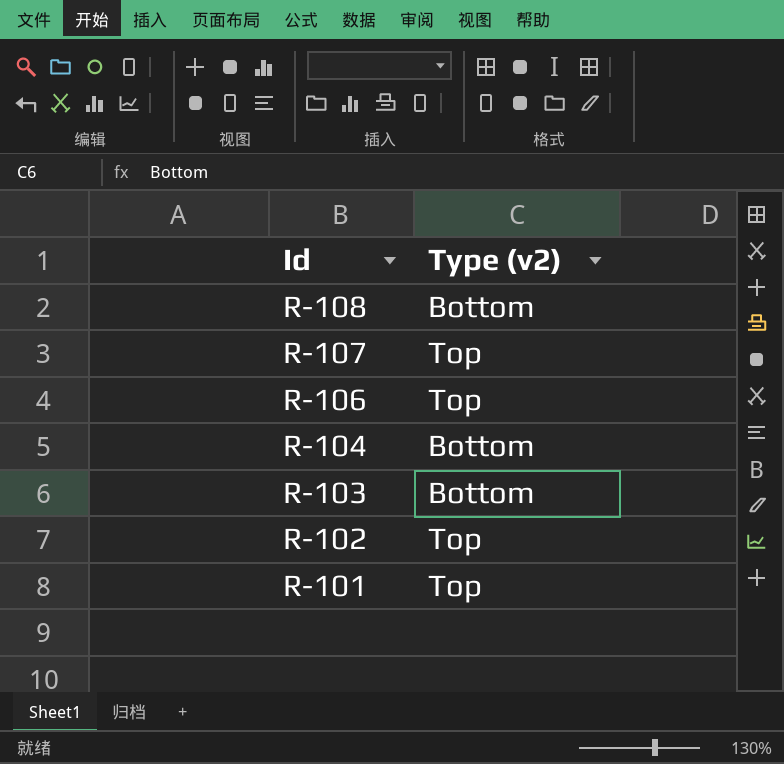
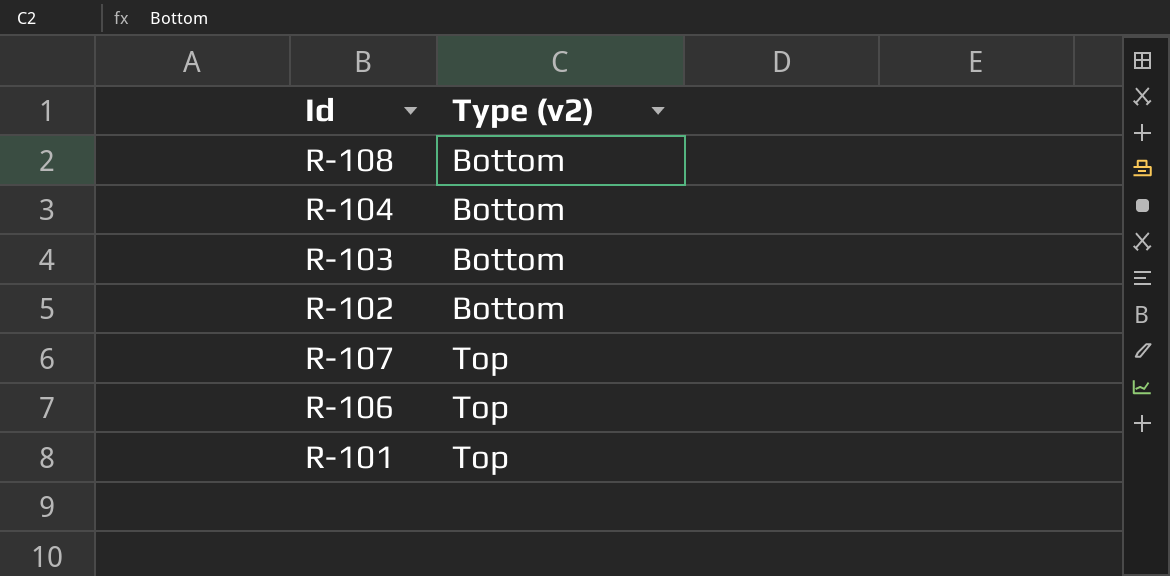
row order: Id descending -> Type (v2) ascending
R-102 | Type (v2): Top -> Bottom

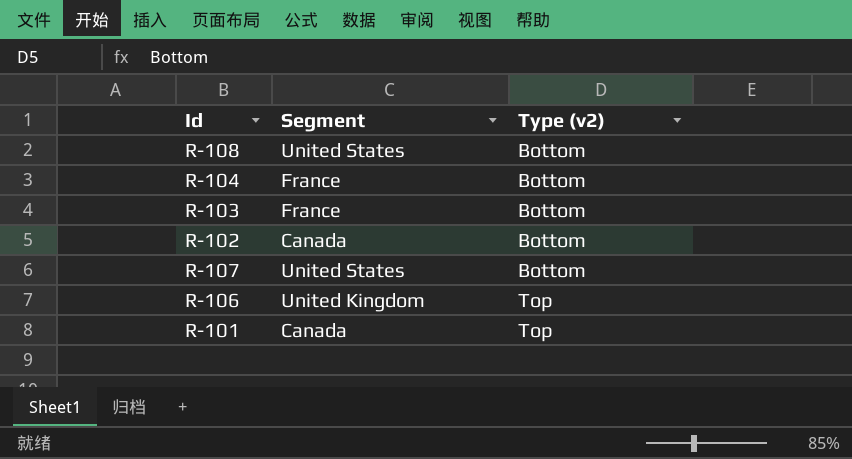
column Segment | position: none -> 2
R-107 | Type (v2): Top -> Bottom

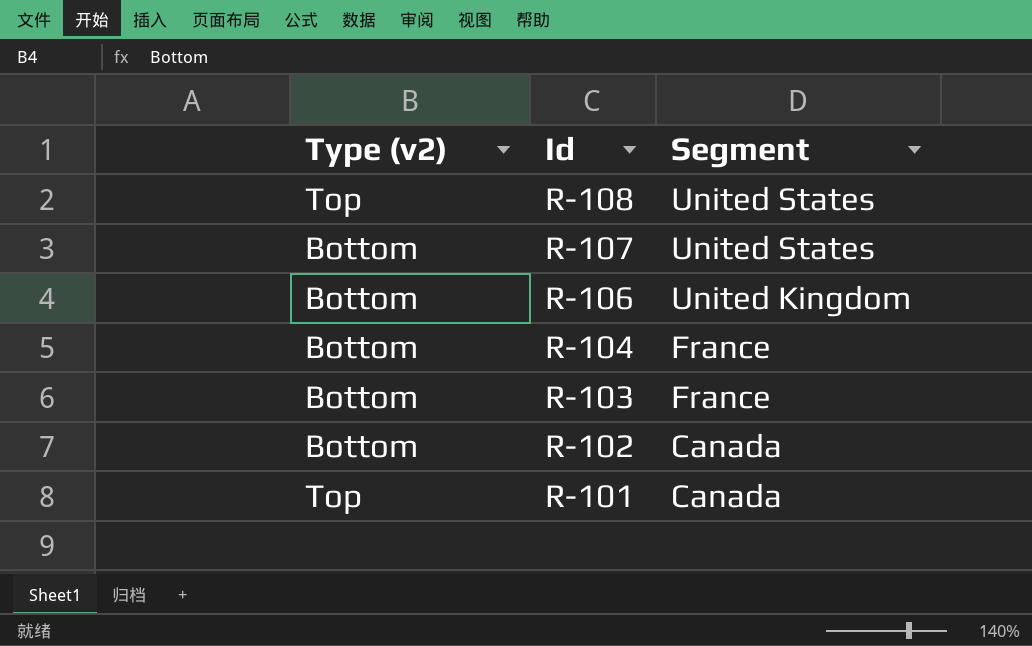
row order: Type (v2) ascending -> Id descending
column Type (v2) | position: 3 -> 1
R-108 | Type (v2): Bottom -> Top
R-106 | Type (v2): Top -> Bottom

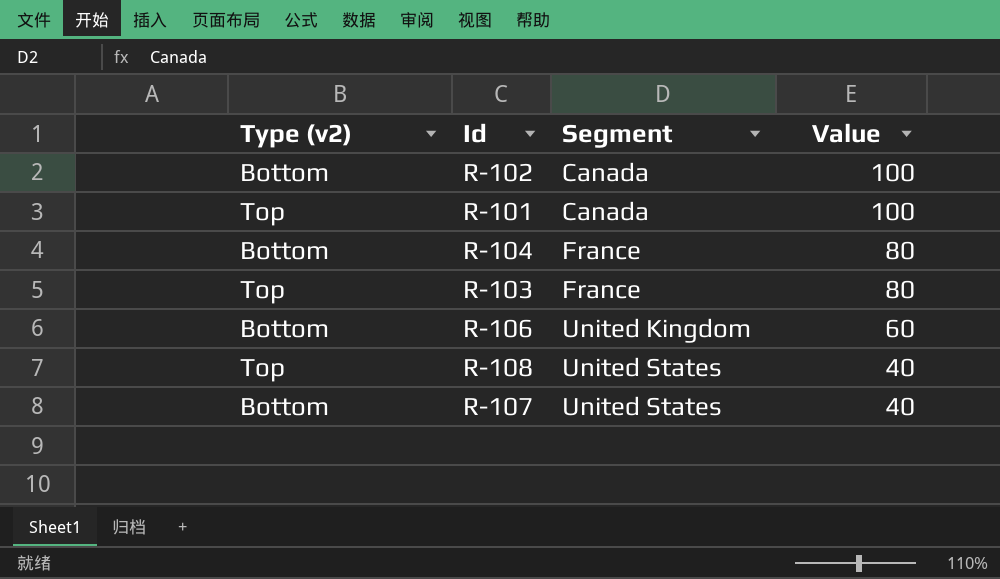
row order: Id descending -> Segment ascending
column Value | position: none -> 4
R-103 | Type (v2): Bottom -> Top

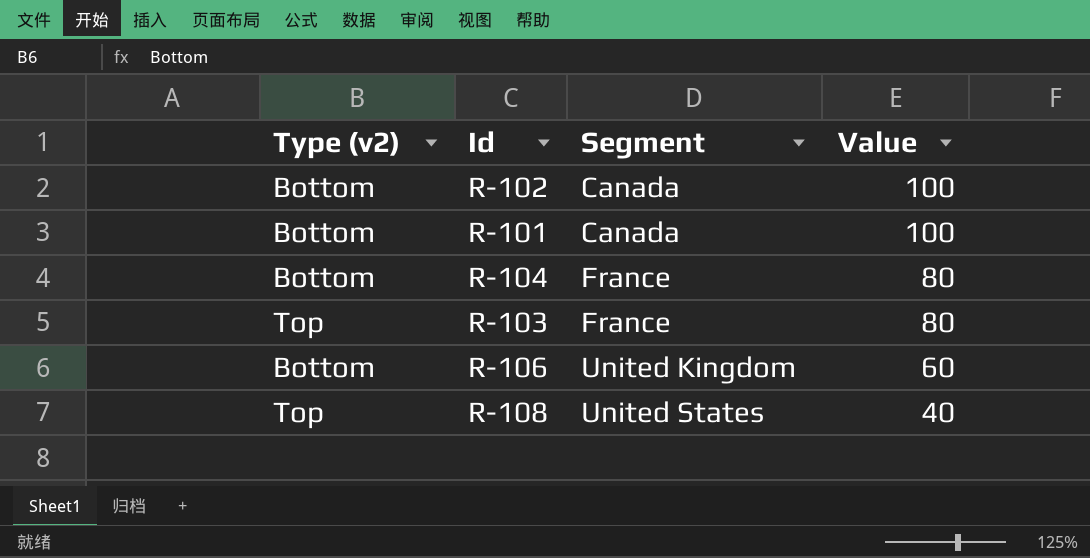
row R-107: Bottom | United States | 40 -> none
R-101 | Type (v2): Top -> Bottom

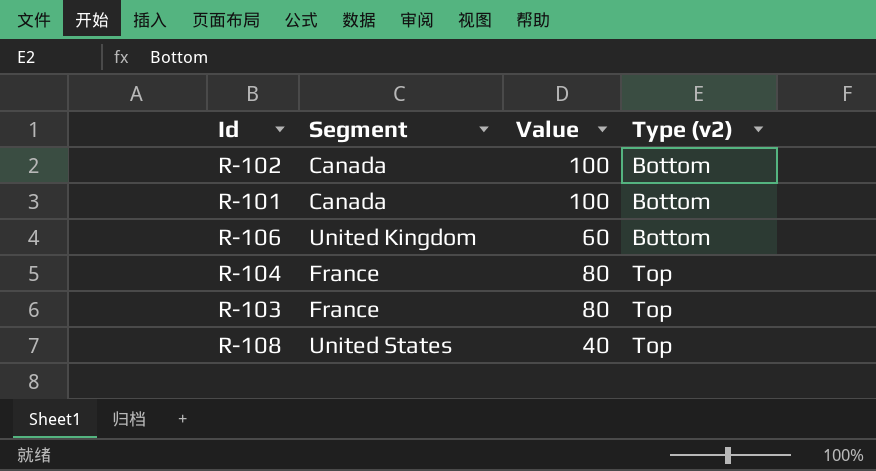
row order: Segment ascending -> Type (v2) ascending
column Type (v2) | position: 1 -> 4
R-104 | Type (v2): Bottom -> Top

